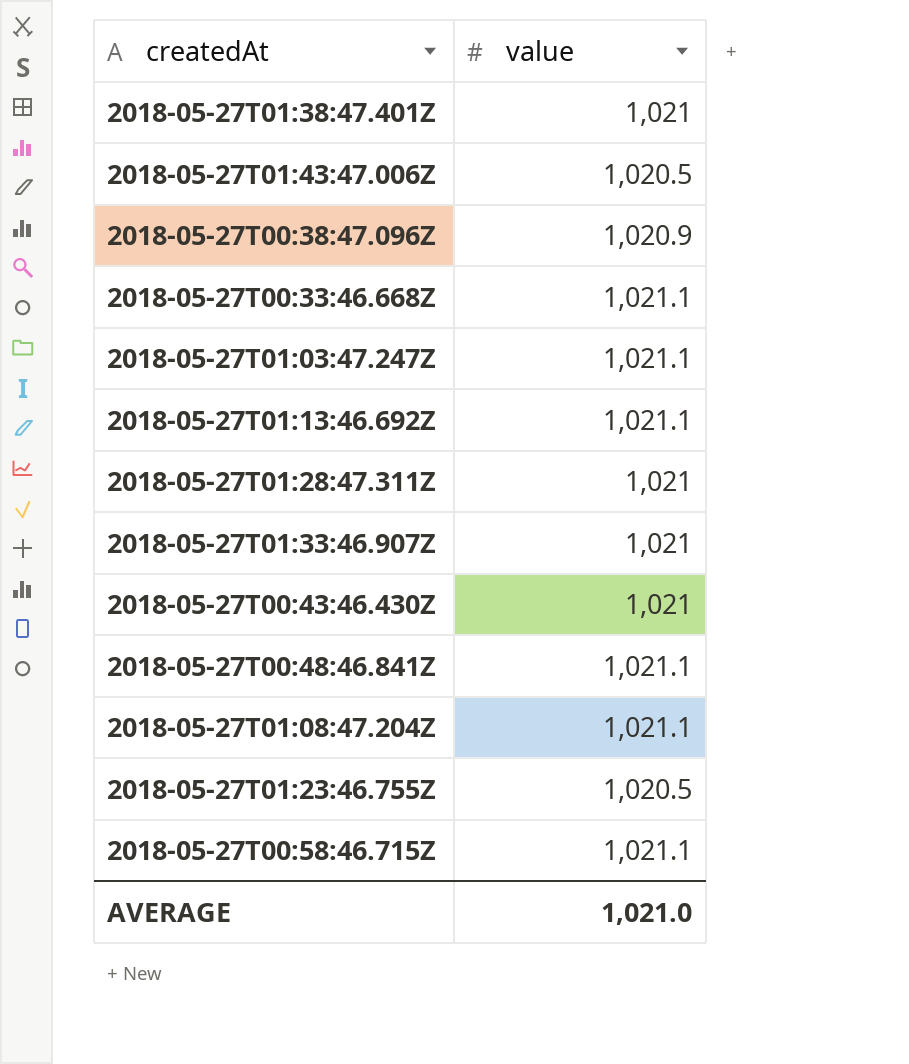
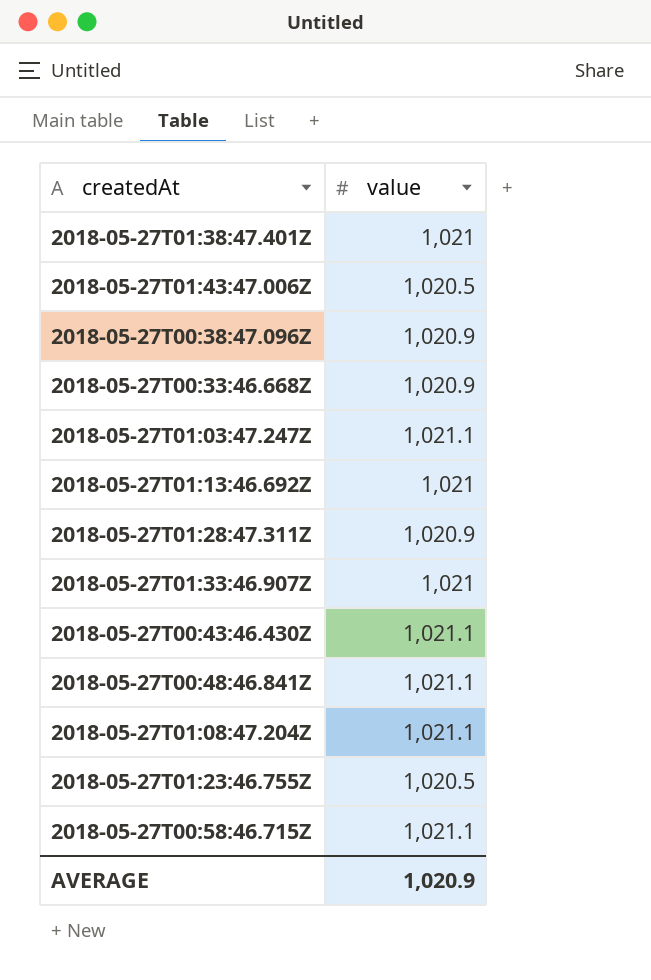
2018-05-27T00:33:46.668Z | value: 1,021.1 -> 1,020.9
2018-05-27T01:13:46.692Z | value: 1,021.1 -> 1,021
2018-05-27T01:28:47.311Z | value: 1,021 -> 1,020.9
2018-05-27T00:43:46.430Z | value: 1,021 -> 1,021.1
AVERAGE | value: 1,021.0 -> 1,020.9

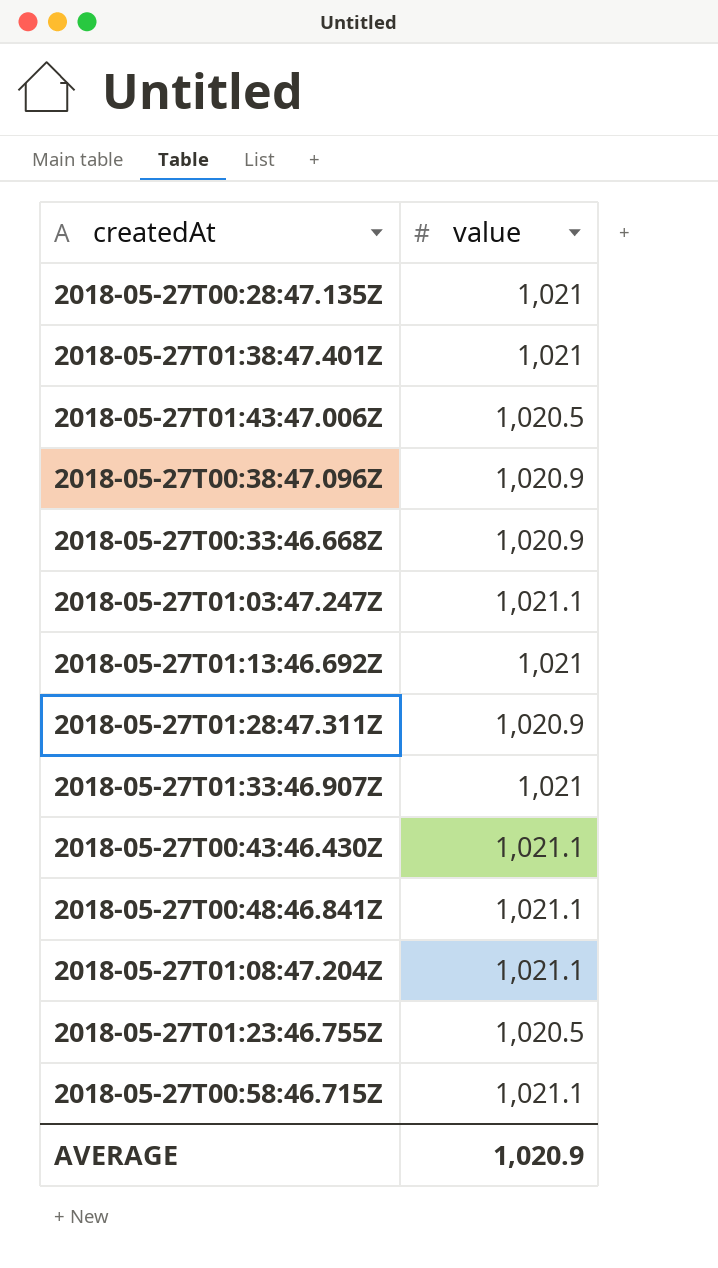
row 2018-05-27T00:28:47.135Z: none -> 1,021

